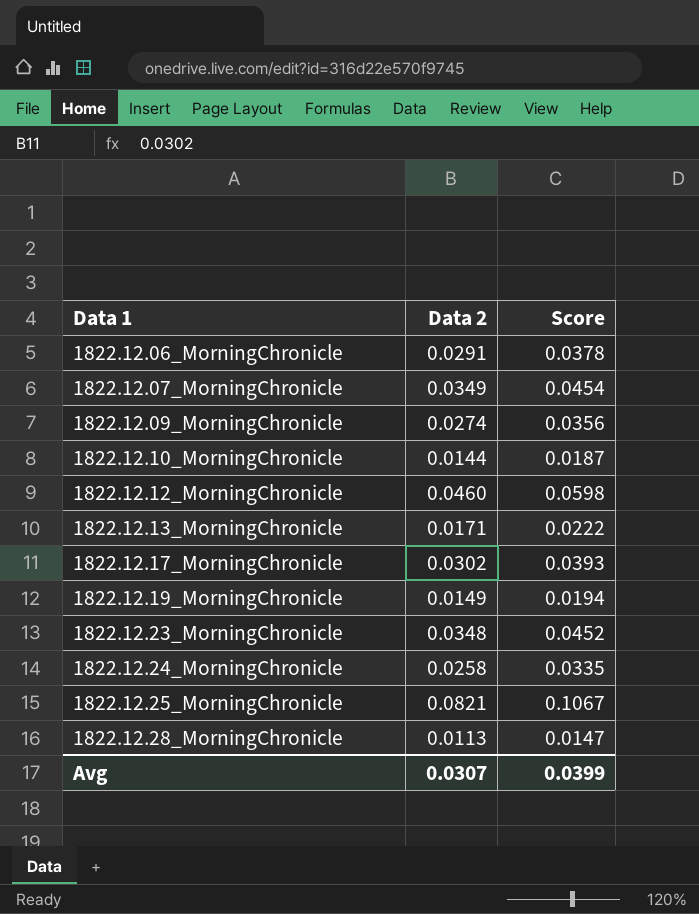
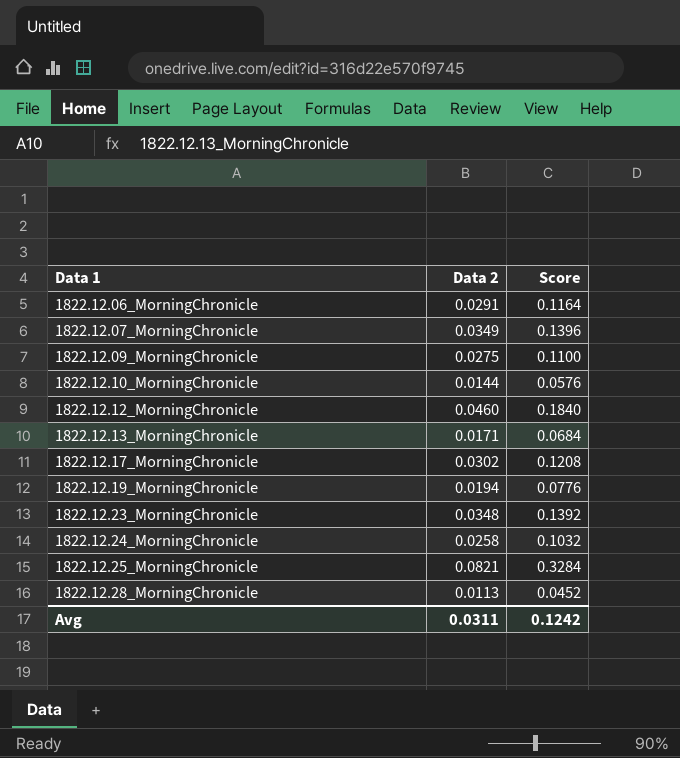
column Score | formula: [Data 2] * 1.3 -> [Data 2] * 4
1822.12.09_MorningChronicle | Data 2: 0.0274 -> 0.0275
1822.12.19_MorningChronicle | Data 2: 0.0149 -> 0.0194
Avg | Data 2: 0.0307 -> 0.0311
Avg | Score: 0.0399 -> 0.1242

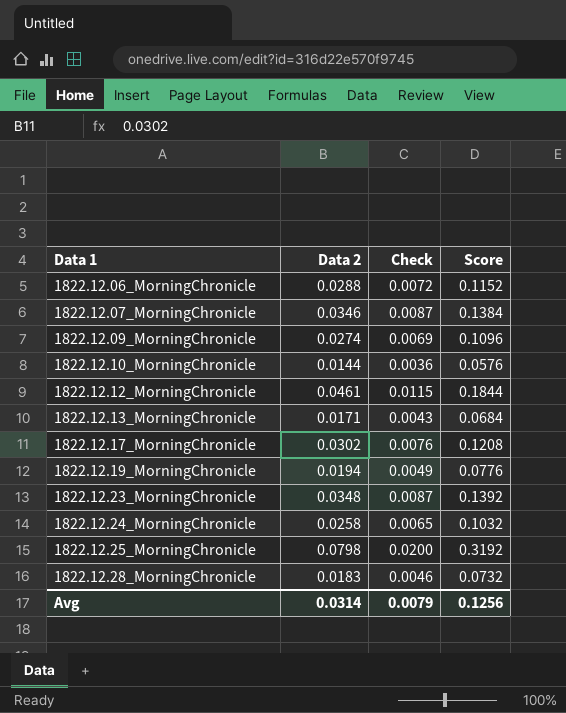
column Check | formula: none -> [Data 2] * 0.25
1822.12.06_MorningChronicle | Data 2: 0.0291 -> 0.0288
1822.12.06_MorningChronicle | Score: 0.1164 -> 0.1152
1822.12.07_MorningChronicle | Data 2: 0.0349 -> 0.0346
1822.12.07_MorningChronicle | Score: 0.1396 -> 0.1384
1822.12.09_MorningChronicle | Data 2: 0.0275 -> 0.0274
1822.12.09_MorningChronicle | Score: 0.1100 -> 0.1096
1822.12.12_MorningChronicle | Data 2: 0.0460 -> 0.0461
1822.12.12_MorningChronicle | Score: 0.1840 -> 0.1844
1822.12.25_MorningChronicle | Data 2: 0.0821 -> 0.0798
1822.12.25_MorningChronicle | Score: 0.3284 -> 0.3192
1822.12.28_MorningChronicle | Data 2: 0.0113 -> 0.0183
1822.12.28_MorningChronicle | Score: 0.0452 -> 0.0732
Avg | Data 2: 0.0311 -> 0.0314
Avg | Score: 0.1242 -> 0.1256

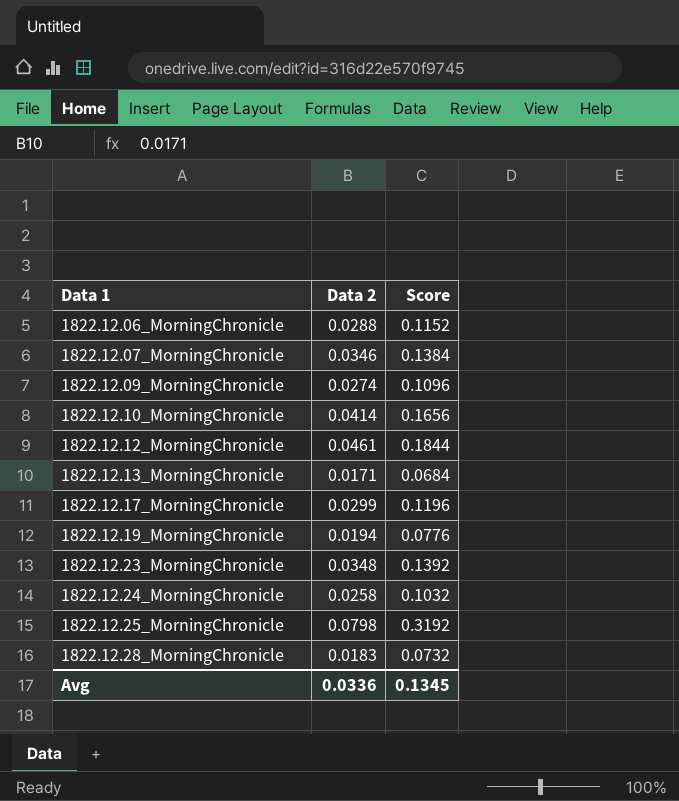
column Check | formula: [Data 2] * 0.25 -> none
1822.12.10_MorningChronicle | Data 2: 0.0144 -> 0.0414
1822.12.10_MorningChronicle | Score: 0.0576 -> 0.1656
1822.12.17_MorningChronicle | Data 2: 0.0302 -> 0.0299
1822.12.17_MorningChronicle | Score: 0.1208 -> 0.1196
Avg | Data 2: 0.0314 -> 0.0336
Avg | Score: 0.1256 -> 0.1345

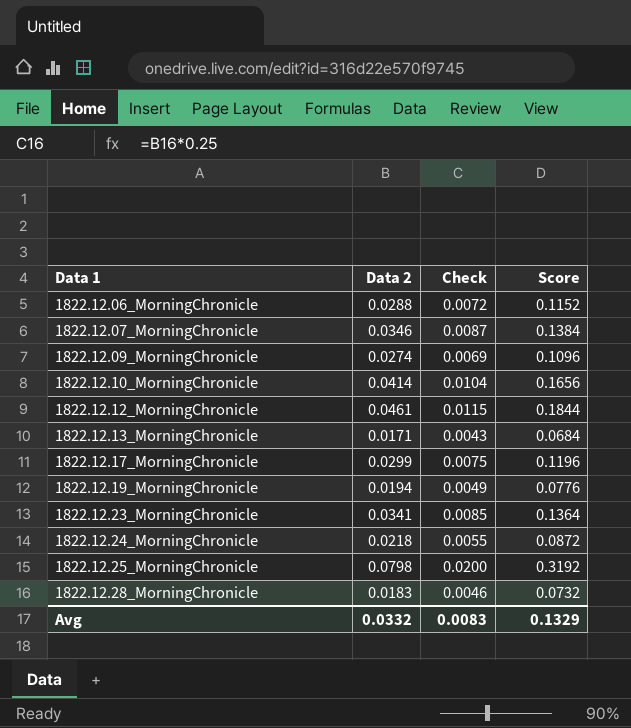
column Check | formula: none -> [Data 2] * 0.25
1822.12.23_MorningChronicle | Data 2: 0.0348 -> 0.0341
1822.12.23_MorningChronicle | Score: 0.1392 -> 0.1364
1822.12.24_MorningChronicle | Data 2: 0.0258 -> 0.0218
1822.12.24_MorningChronicle | Score: 0.1032 -> 0.0872
Avg | Data 2: 0.0336 -> 0.0332
Avg | Score: 0.1345 -> 0.1329

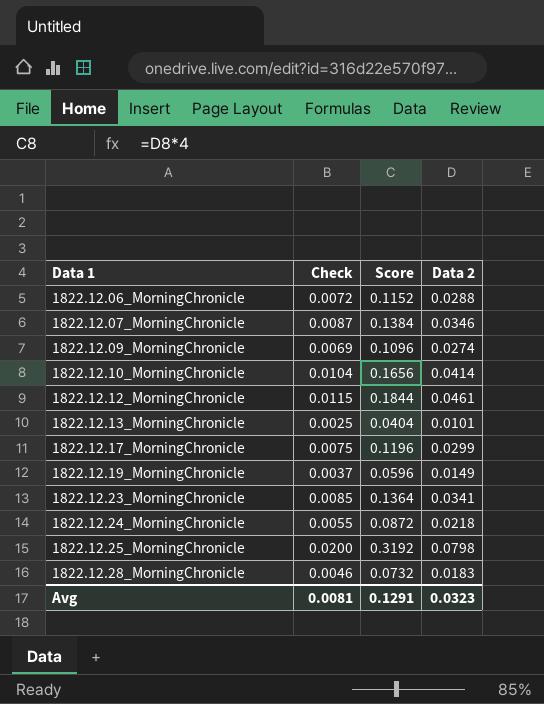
column Data 2 | position: 2 -> 4
1822.12.13_MorningChronicle | Check: 0.0043 -> 0.0025
1822.12.13_MorningChronicle | Score: 0.0684 -> 0.0404
1822.12.13_MorningChronicle | Data 2: 0.0171 -> 0.0101
1822.12.19_MorningChronicle | Check: 0.0049 -> 0.0037
1822.12.19_MorningChronicle | Score: 0.0776 -> 0.0596
1822.12.19_MorningChronicle | Data 2: 0.0194 -> 0.0149
Avg | Check: 0.0083 -> 0.0081
Avg | Score: 0.1329 -> 0.1291
Avg | Data 2: 0.0332 -> 0.0323

